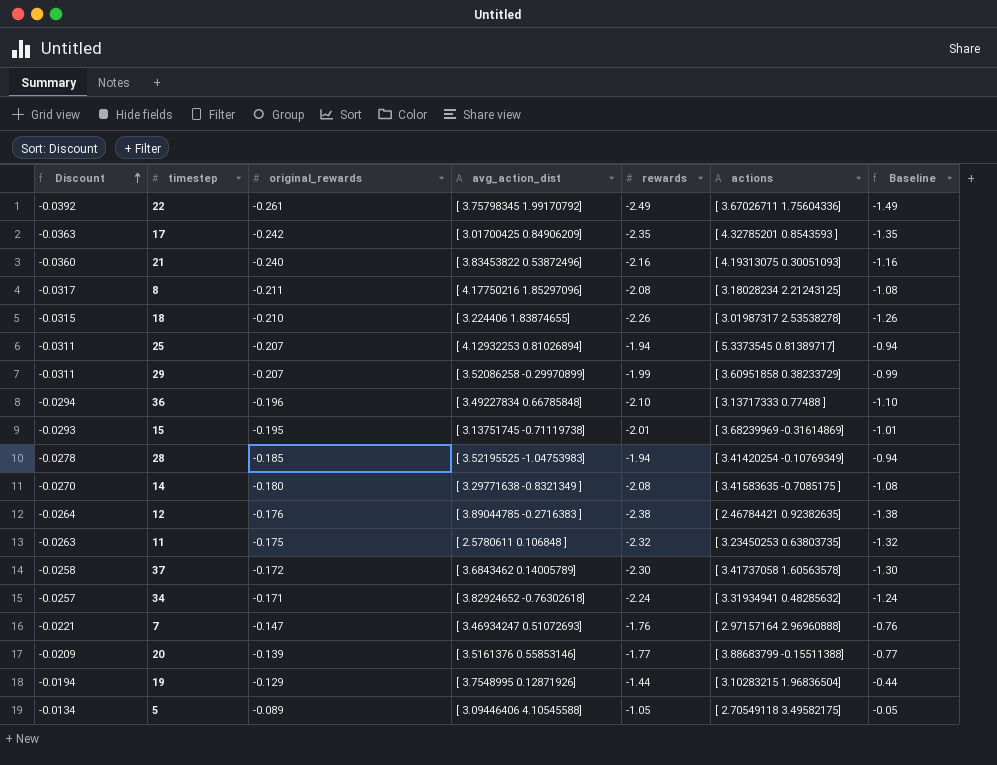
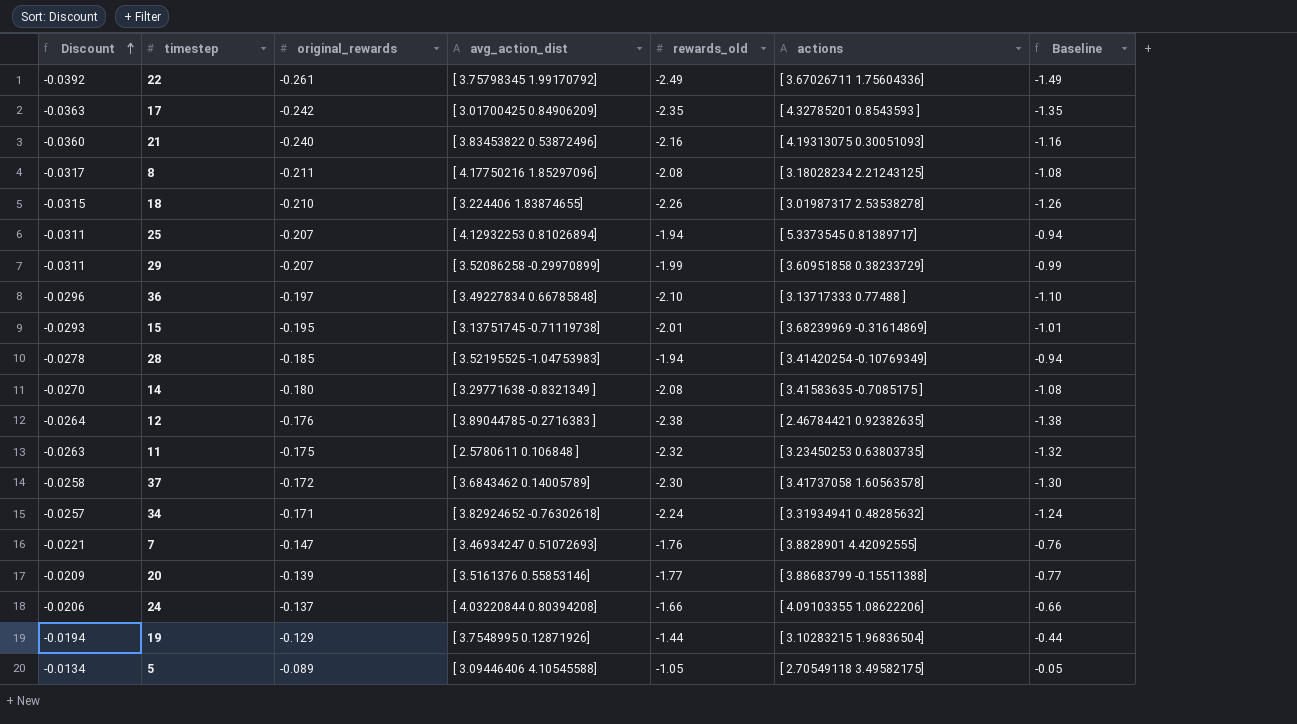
column name: rewards -> rewards_old
36 | Discount: -0.0294 -> -0.0296
36 | original_rewards: -0.196 -> -0.197
7 | actions: [ 2.97157164 2.96960888] -> [ 3.8828901 4.42092555]
row 24: none -> -0.0206 | -0.137 | [ 4.03220844 0.80394208] | -1.66 | [ 4.09103355 1.08622206] | -0.66

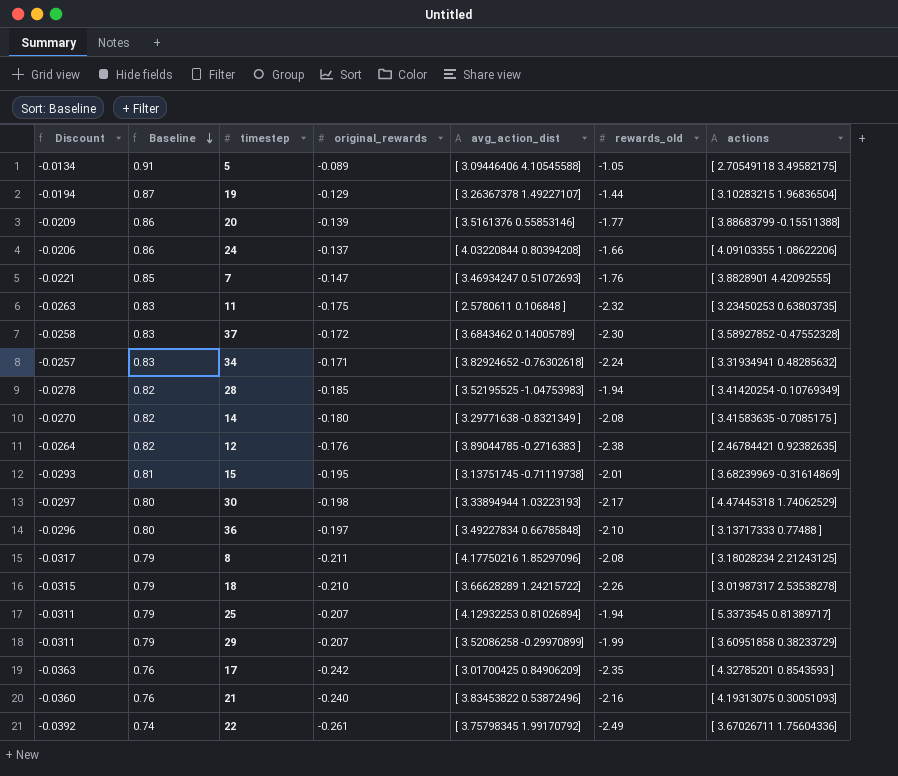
row order: Discount ascending -> Baseline descending
column Baseline | formula: [rewards_old] + 1 -> [original_rewards] + 1
column Baseline | position: 7 -> 2
19 | avg_action_dist: [ 3.7548995 0.12871926] -> [ 3.26367378 1.49227107]
37 | actions: [ 3.41737058 1.60563578] -> [ 3.58927852 -0.47552328]
row 30: none -> -0.0297 | 0.80 | -0.198 | [ 3.33894944 1.03223193] | -2.17 | [ 4.47445318 1.74062529]
18 | avg_action_dist: [ 3.224406 1.83874655] -> [ 3.66628289 1.24215722]

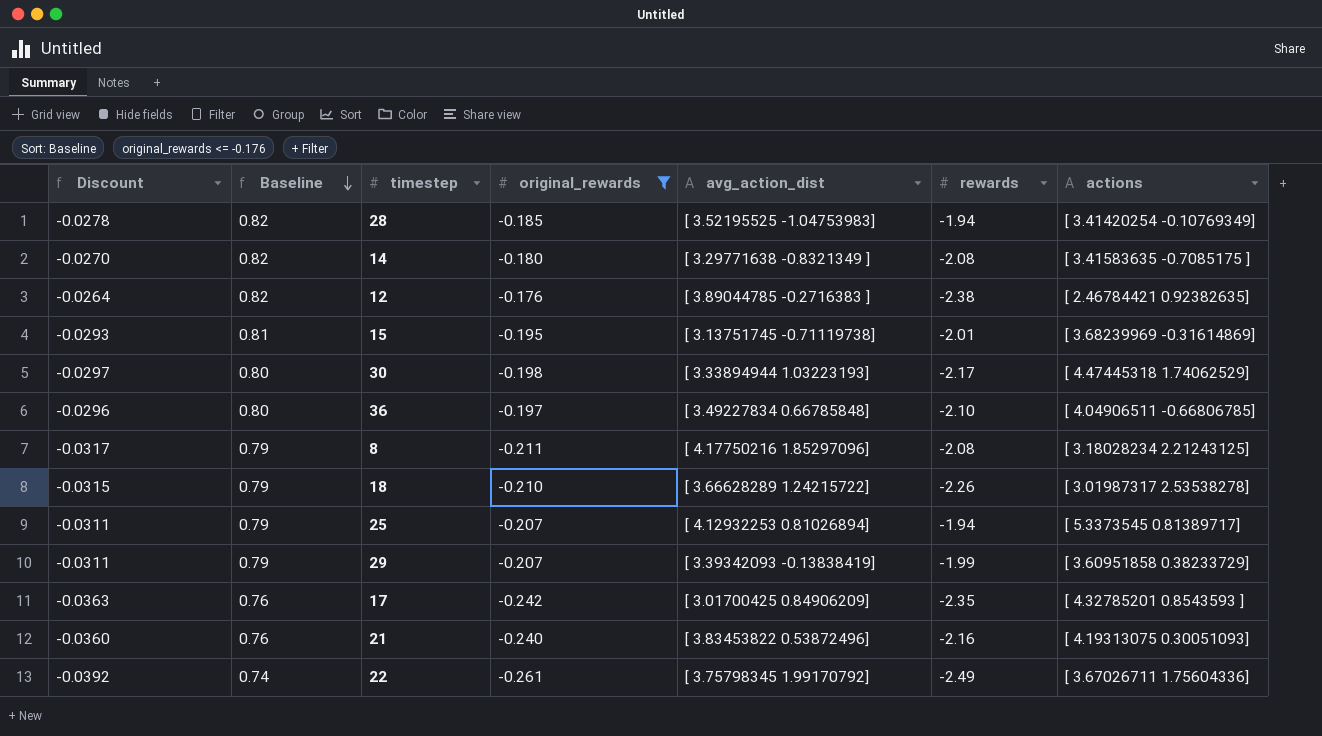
filter: none -> original_rewards <= -0.176
column name: rewards_old -> rewards
36 | actions: [ 3.13717333 0.77488 ] -> [ 4.04906511 -0.66806785]
29 | avg_action_dist: [ 3.52086258 -0.29970899] -> [ 3.39342093 -0.13838419]

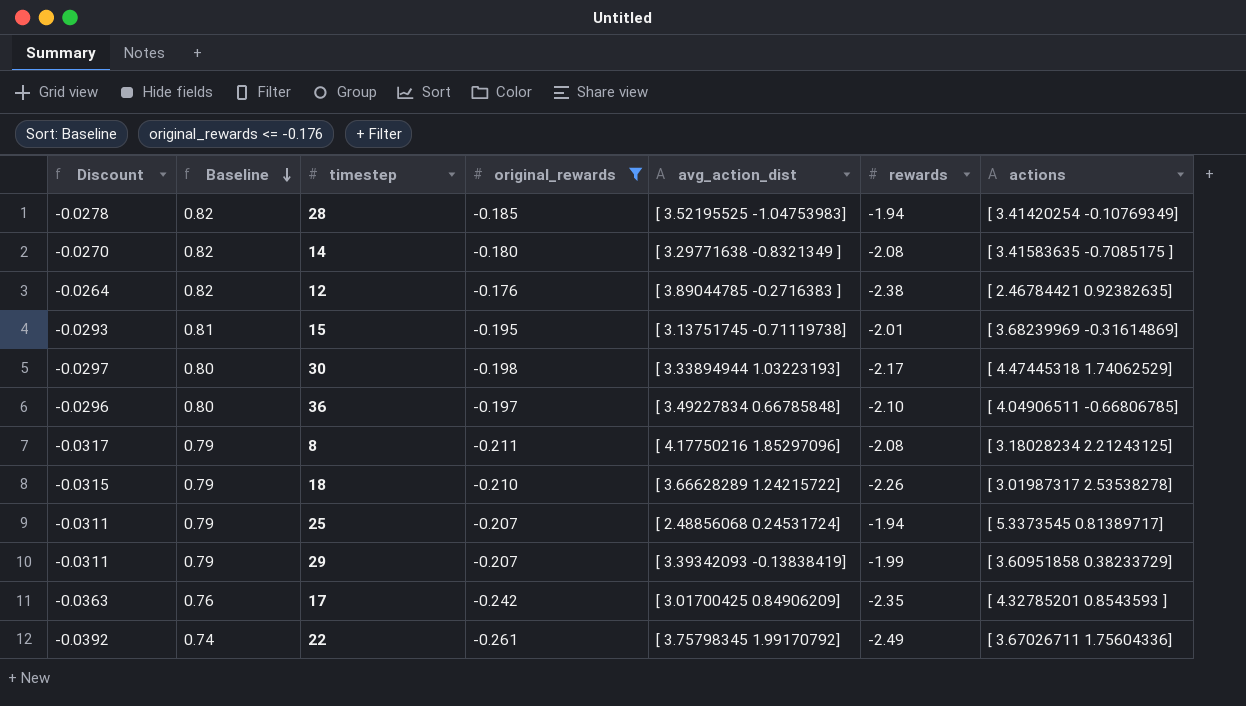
row 21: -0.0360 | 0.76 | -0.240 | [ 3.83453822 0.53872496] | -2.16 | [ 4.19313075 0.30051093] -> none
25 | avg_action_dist: [ 4.12932253 0.81026894] -> [ 2.48856068 0.24531724]

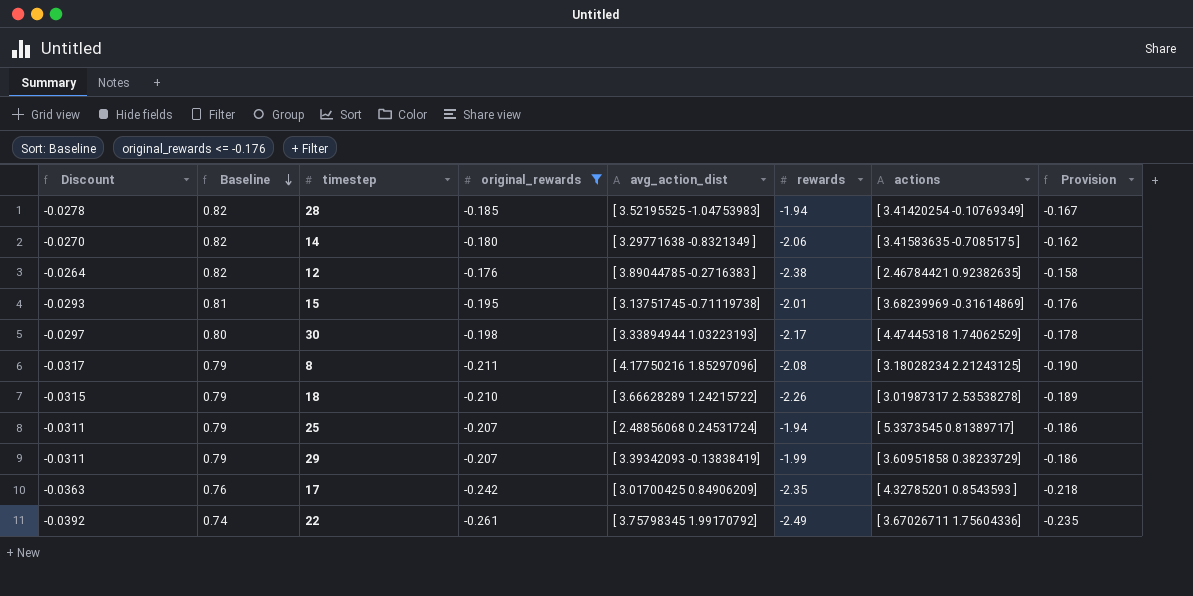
column Provision | formula: none -> [original_rewards] * 0.9
row 36: -0.0296 | 0.80 | -0.197 | [ 3.49227834 0.66785848] | -2.10 | [ 4.04906511 -0.66806785] -> none
14 | rewards: -2.08 -> -2.06

